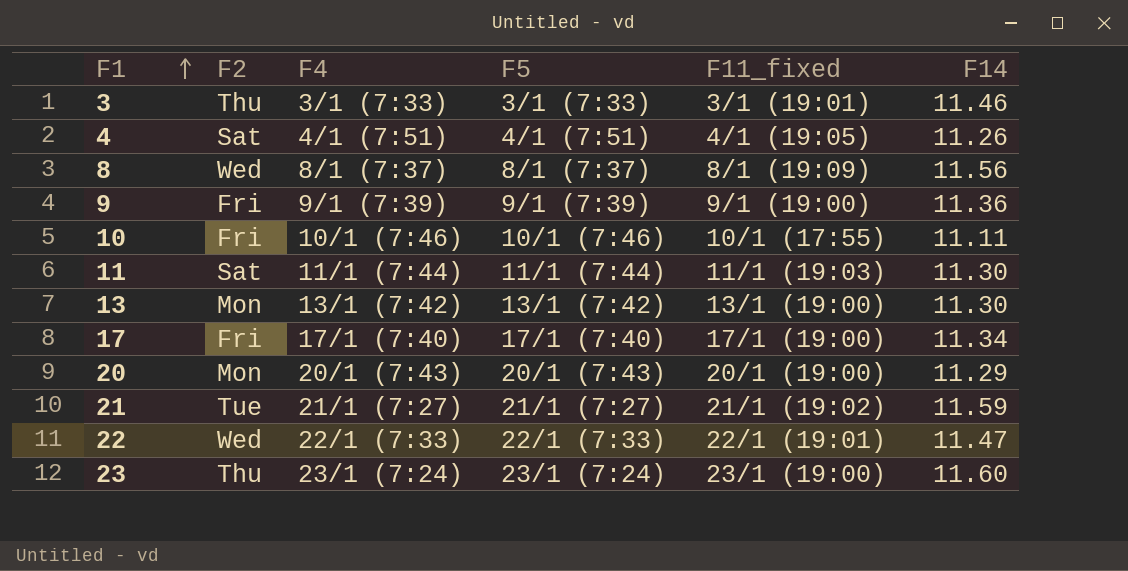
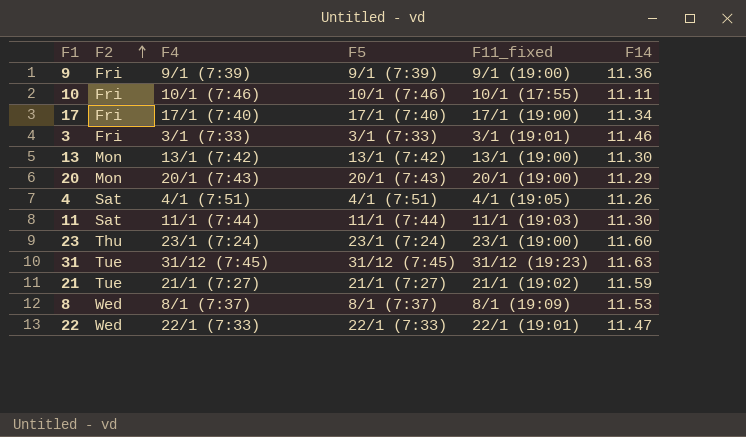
row order: F1 ascending -> F2 ascending
3 | F2: Thu -> Fri
row 31: none -> Tue | 31/12 (7:45) | 31/12 (7:45) | 31/12 (19:23) | 11.63
8 | F14: 11.56 -> 11.53

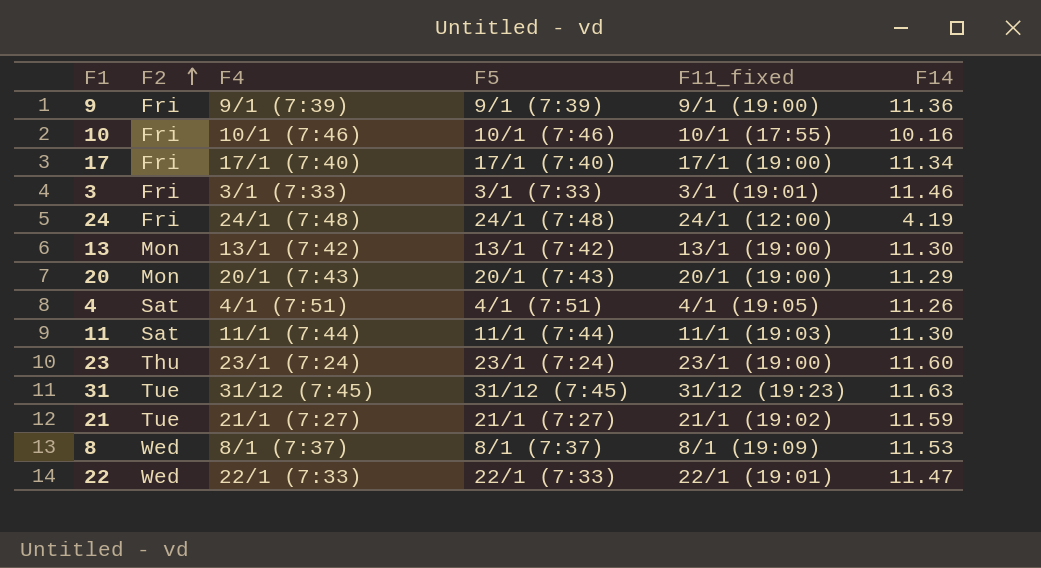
10 | F14: 11.11 -> 10.16
row 24: none -> Fri | 24/1 (7:48) | 24/1 (7:48) | 24/1 (12:00) | 4.19

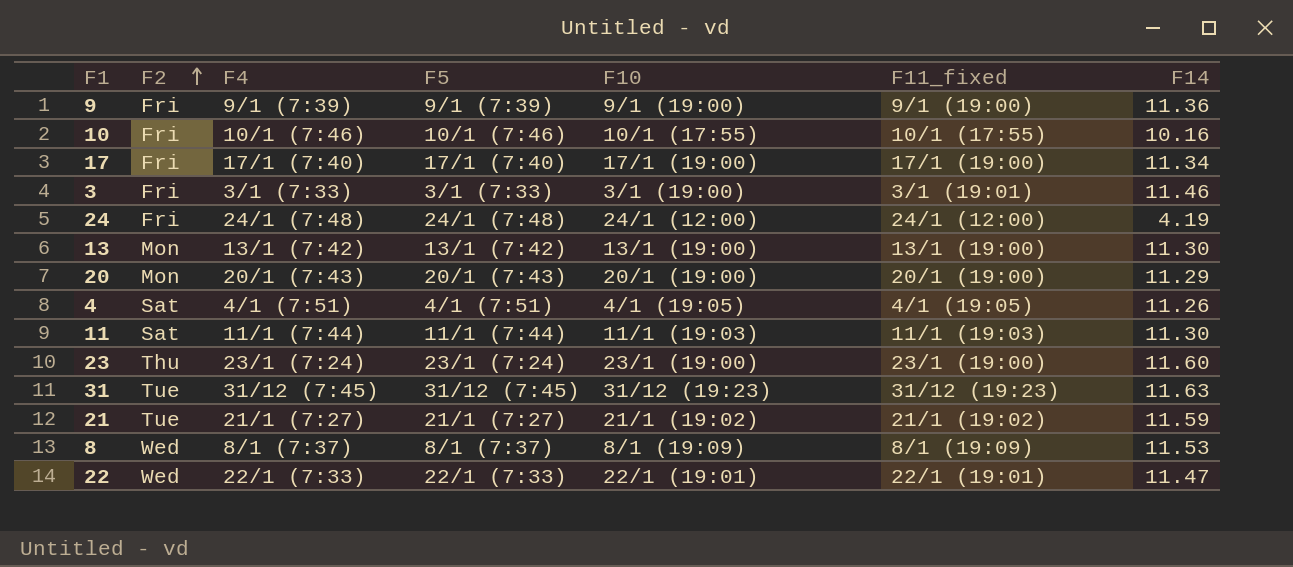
column F10 | position: none -> 5

